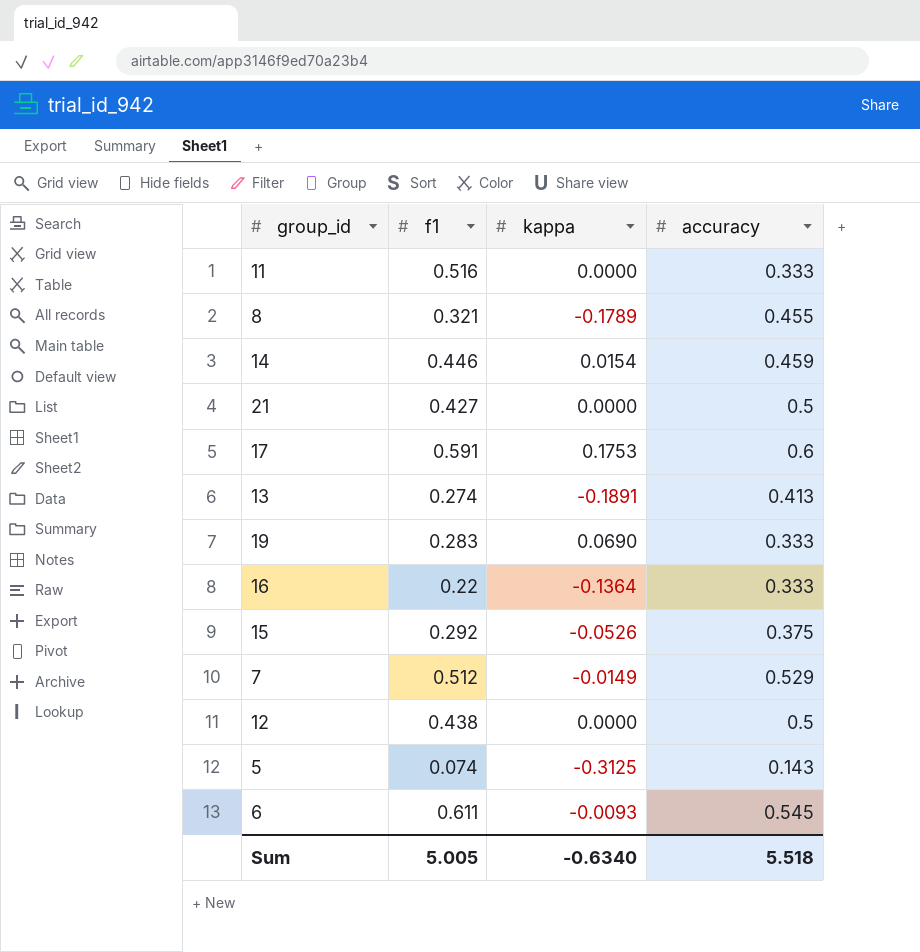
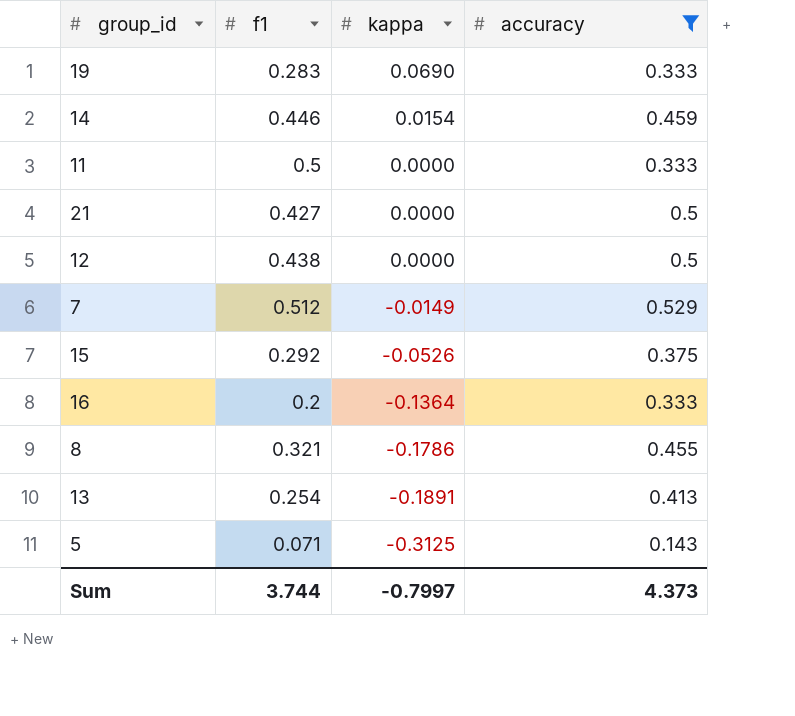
filter: none -> accuracy <= 0.529
row order: none -> kappa descending
11 | f1: 0.516 -> 0.5
16 | f1: 0.22 -> 0.2
8 | kappa: -0.1789 -> -0.1786
13 | f1: 0.274 -> 0.254
5 | f1: 0.074 -> 0.071
Sum | f1: 5.005 -> 3.744
Sum | kappa: -0.6340 -> -0.7997
Sum | accuracy: 5.518 -> 4.373

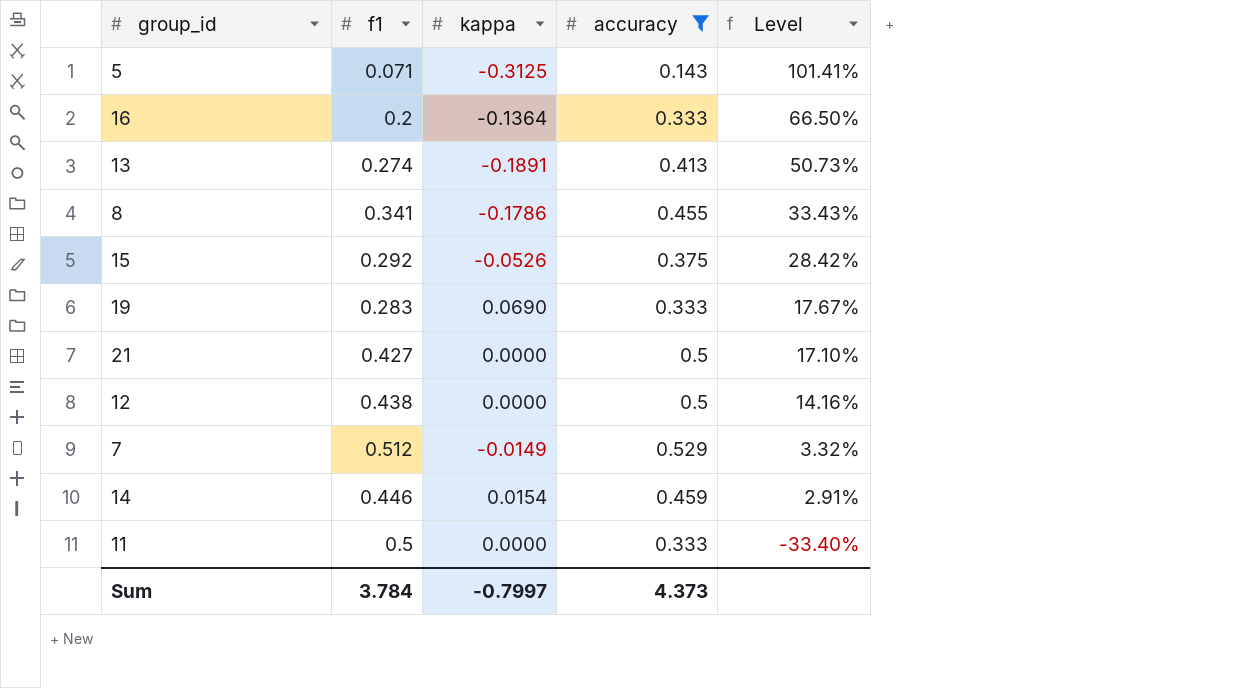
row order: kappa descending -> Level descending
column Level | formula: none -> ([accuracy] - [f1]) / [f1]
13 | f1: 0.254 -> 0.274
8 | f1: 0.321 -> 0.341
Sum | f1: 3.744 -> 3.784

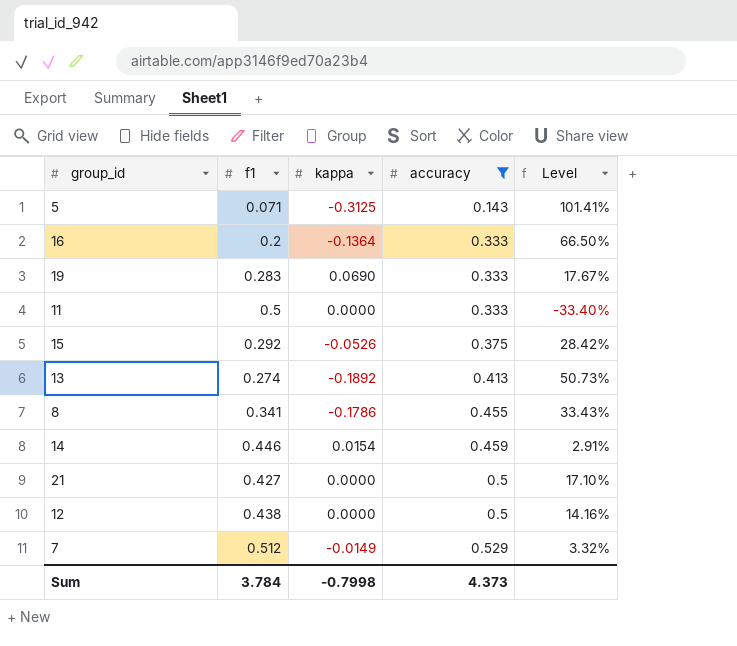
row order: Level descending -> accuracy ascending
13 | kappa: -0.1891 -> -0.1892
Sum | kappa: -0.7997 -> -0.7998

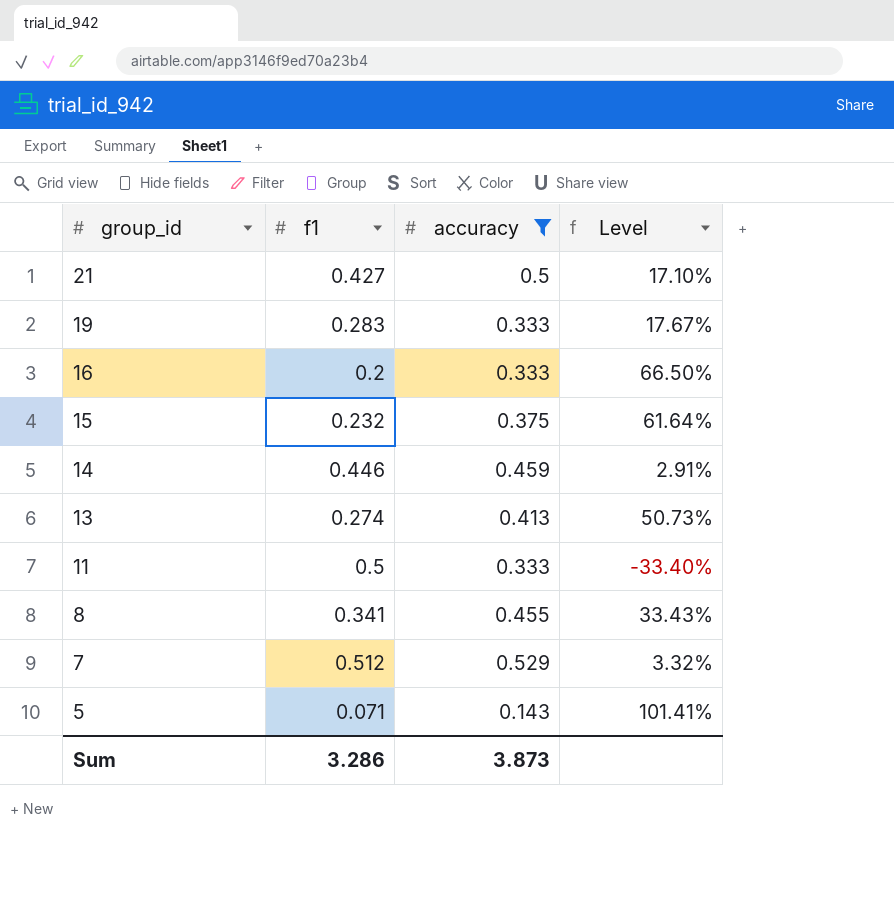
row order: accuracy ascending -> group_id descending
column kappa | position: 3 -> none
row 12: 0.438 | 0.0000 | 0.5 | 14.16% -> none
15 | f1: 0.292 -> 0.232
15 | Level: 28.42% -> 61.64%
Sum | f1: 3.784 -> 3.286
Sum | accuracy: 4.373 -> 3.873

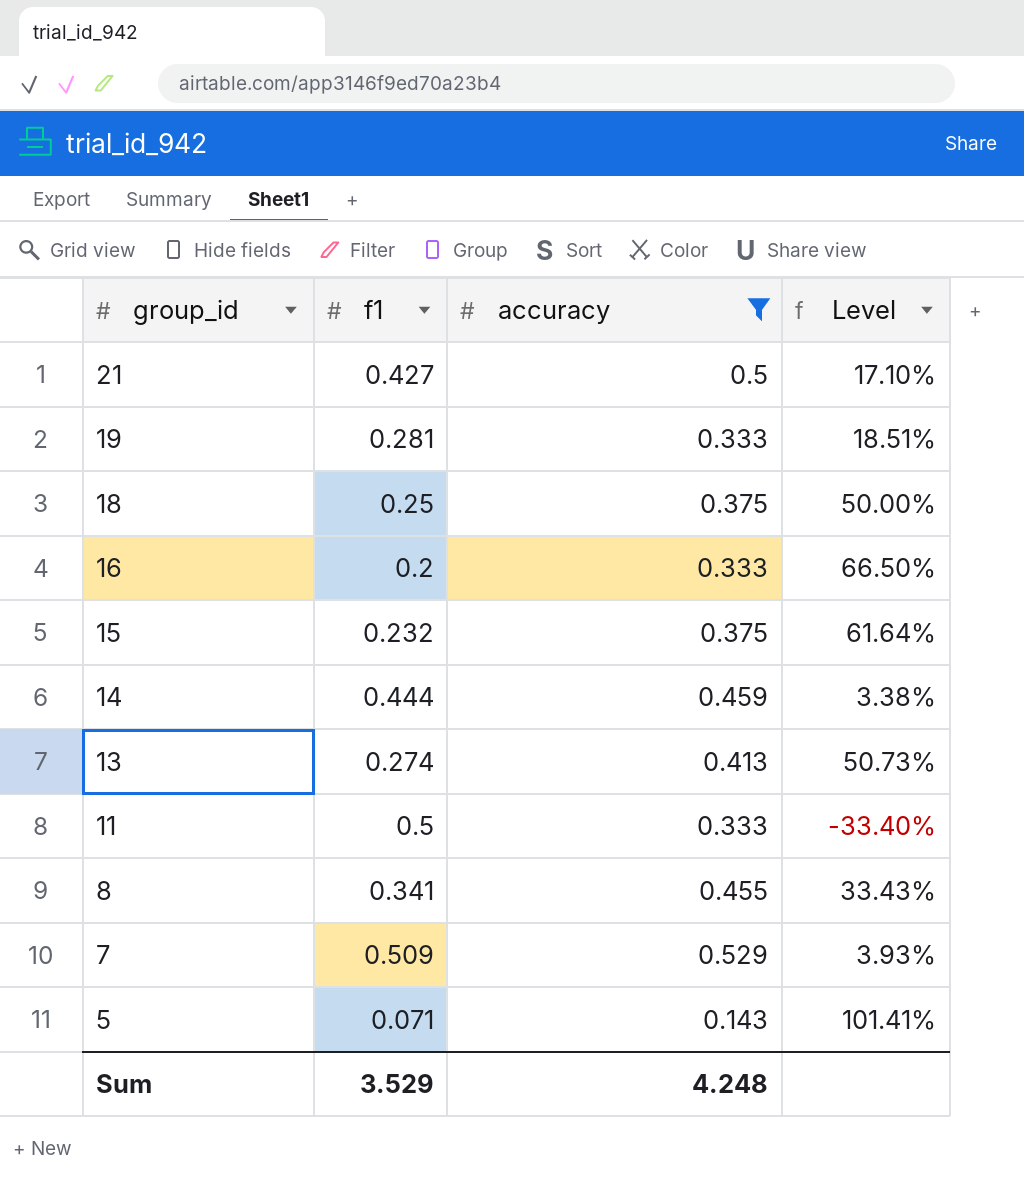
19 | f1: 0.283 -> 0.281
19 | Level: 17.67% -> 18.51%
row 18: none -> 0.25 | 0.375 | 50.00%
14 | f1: 0.446 -> 0.444
14 | Level: 2.91% -> 3.38%
7 | f1: 0.512 -> 0.509
7 | Level: 3.32% -> 3.93%
Sum | f1: 3.286 -> 3.529
Sum | accuracy: 3.873 -> 4.248

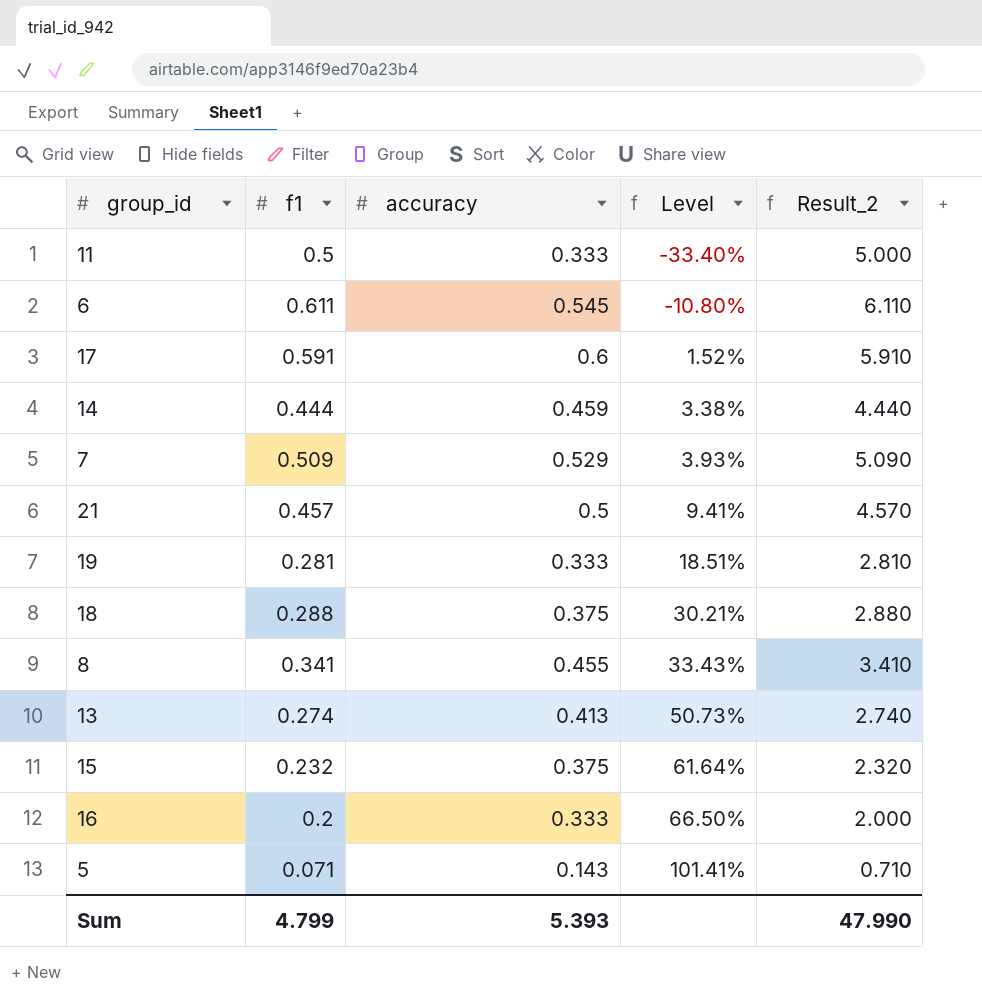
filter: accuracy <= 0.529 -> none
row order: group_id descending -> Level ascending
column Result_2 | formula: none -> [f1] * 10
21 | f1: 0.427 -> 0.457
21 | Level: 17.10% -> 9.41%
18 | f1: 0.25 -> 0.288
18 | Level: 50.00% -> 30.21%
Sum | f1: 3.529 -> 4.799
Sum | accuracy: 4.248 -> 5.393

